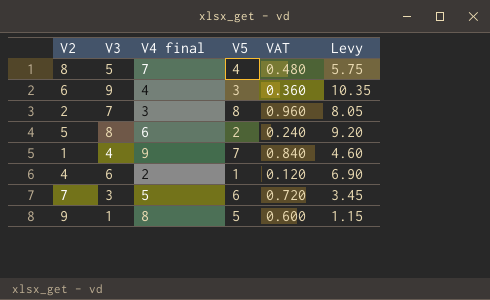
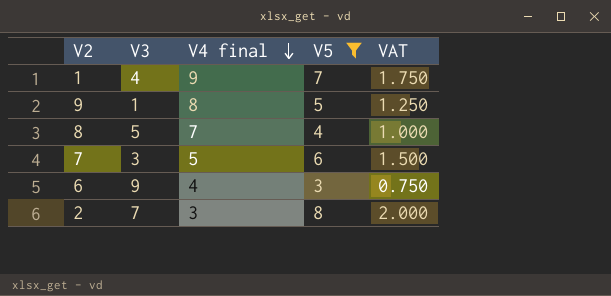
filter: none -> V5 >= 3
row order: none -> V4 final descending
column Levy | formula: [V3] * 1.15 -> none
column VAT | formula: [V5] * 0.12 -> [V5] * 0.25

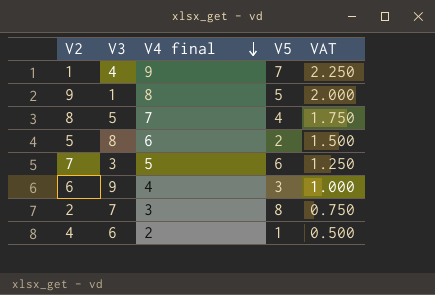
filter: V5 >= 3 -> none
column VAT | formula: [V5] * 0.25 -> [V4 final] * 0.25

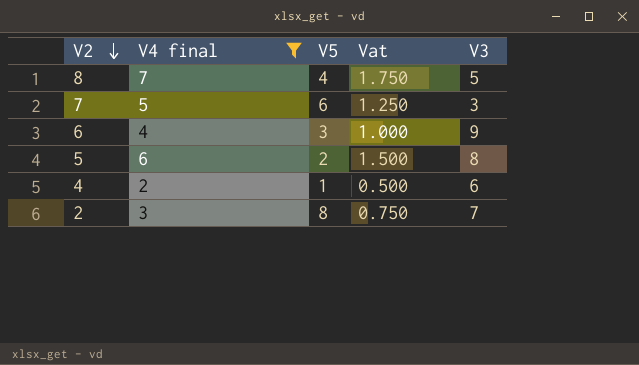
filter: none -> V4 final <= 7
row order: V4 final descending -> V2 descending
column name: VAT -> Vat
column V3 | position: 2 -> 5

